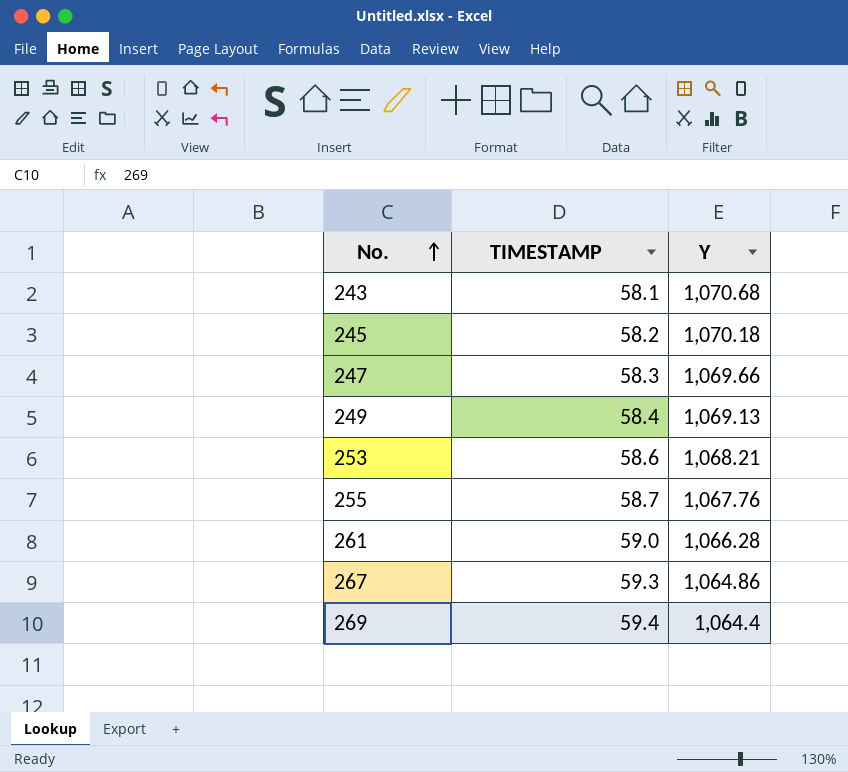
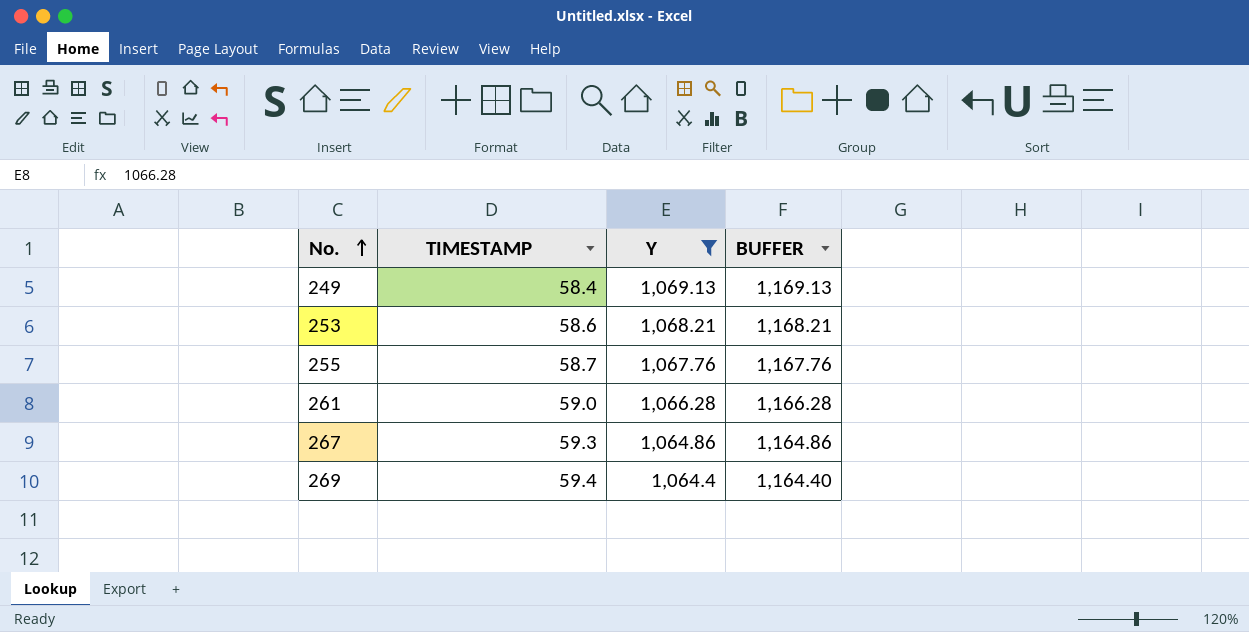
filter: none -> Y <= 1,069.13
column BUFFER | formula: none -> [Y] + 100

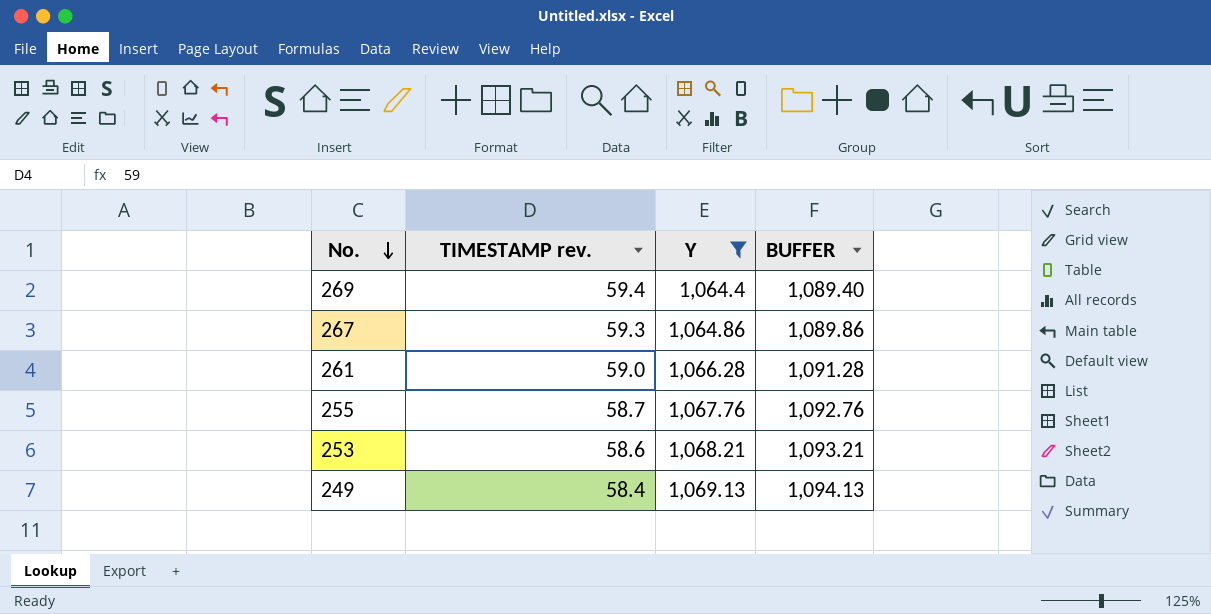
row order: No. ascending -> No. descending
column name: TIMESTAMP -> TIMESTAMP rev.
column BUFFER | formula: [Y] + 100 -> [Y] + 25

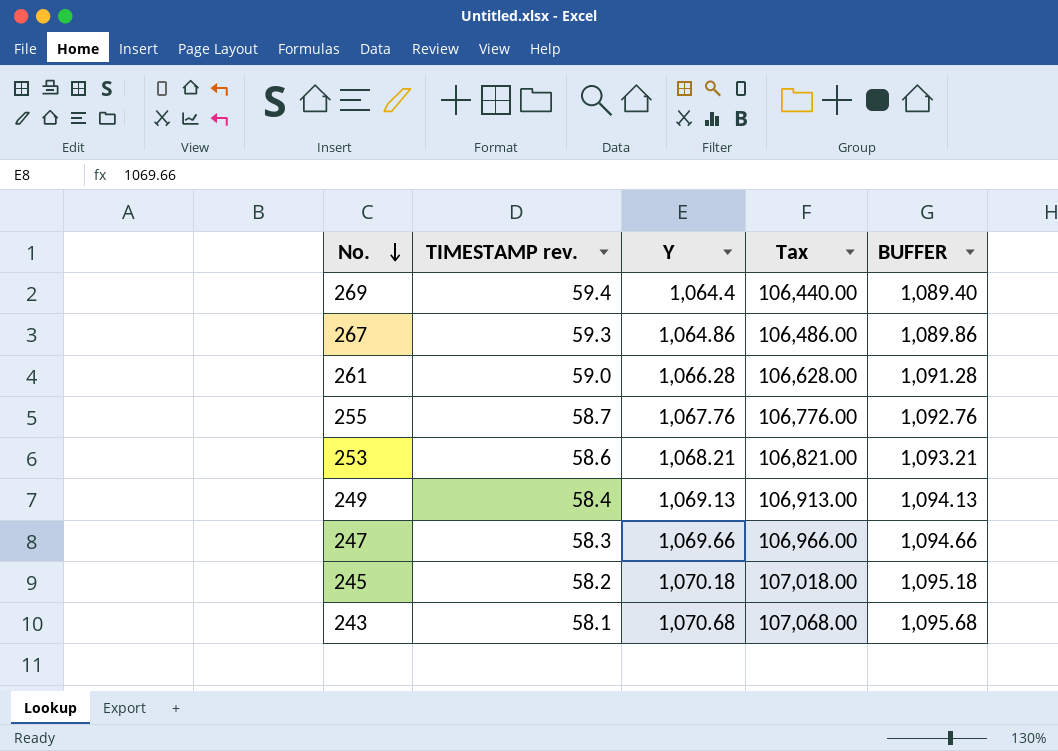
filter: Y <= 1,069.13 -> none
column Tax | formula: none -> [Y] * 100

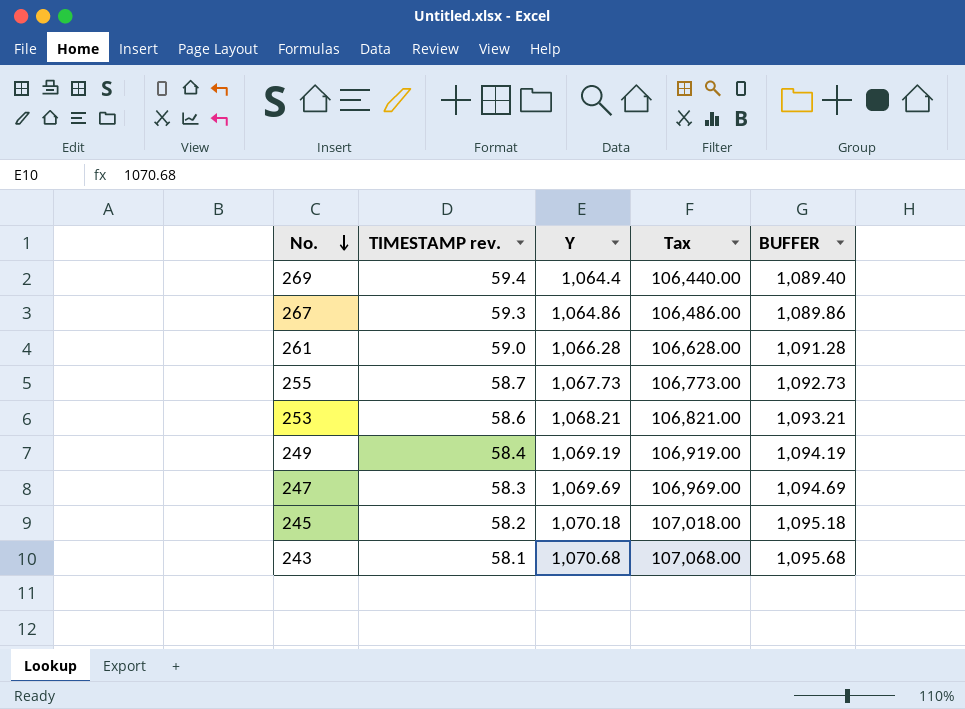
255 | Y: 1,067.76 -> 1,067.73
255 | Tax: 106,776.00 -> 106,773.00
255 | BUFFER: 1,092.76 -> 1,092.73
249 | Y: 1,069.13 -> 1,069.19
249 | Tax: 106,913.00 -> 106,919.00
249 | BUFFER: 1,094.13 -> 1,094.19
247 | Y: 1,069.66 -> 1,069.69
247 | Tax: 106,966.00 -> 106,969.00
247 | BUFFER: 1,094.66 -> 1,094.69

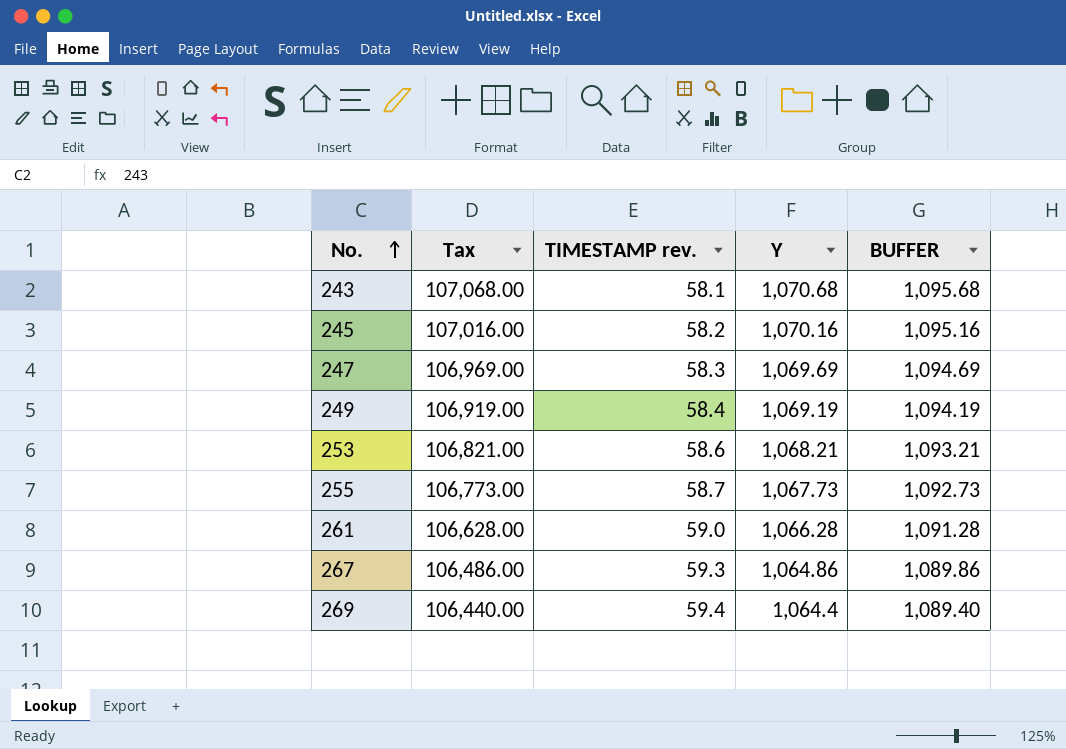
row order: No. descending -> No. ascending
column Tax | position: 4 -> 2
245 | Tax: 107,018.00 -> 107,016.00
245 | Y: 1,070.18 -> 1,070.16
245 | BUFFER: 1,095.18 -> 1,095.16

